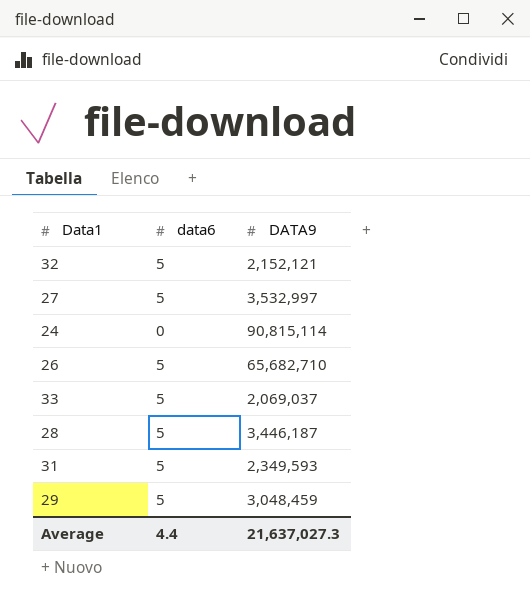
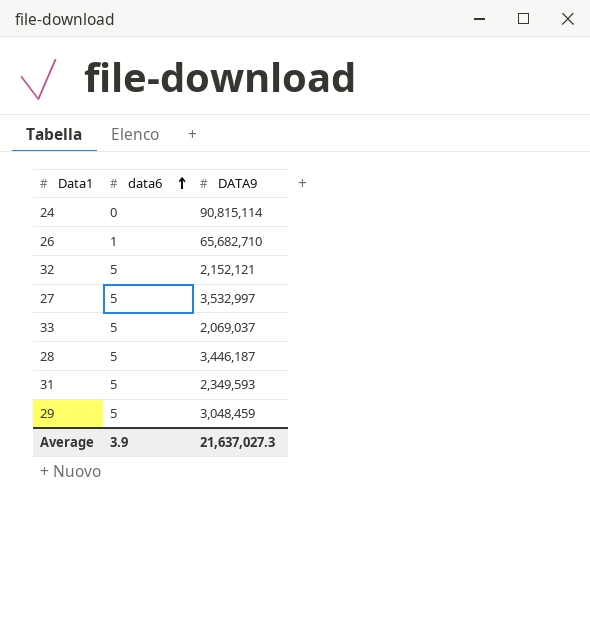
row order: none -> data6 ascending
26 | data6: 5 -> 1
Average | data6: 4.4 -> 3.9

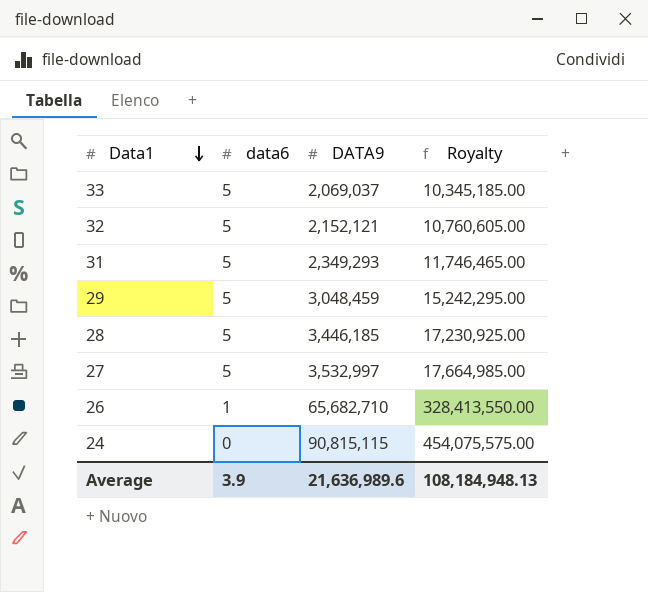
row order: data6 ascending -> Data1 descending
column Royalty | formula: none -> [DATA9] * 5
31 | DATA9: 2,349,593 -> 2,349,293
28 | DATA9: 3,446,187 -> 3,446,185
24 | DATA9: 90,815,114 -> 90,815,115
Average | DATA9: 21,637,027.3 -> 21,636,989.6

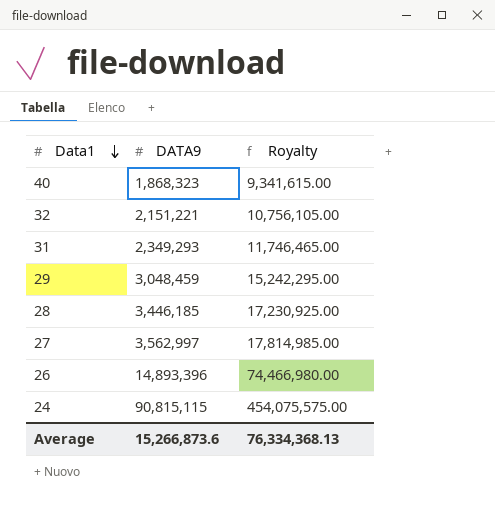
column data6 | position: 2 -> none
row 33: 5 | 2,069,037 | 10,345,185.00 -> none
row 40: none -> 1,868,323 | 9,341,615.00
32 | DATA9: 2,152,121 -> 2,151,221
32 | Royalty: 10,760,605.00 -> 10,756,105.00
27 | DATA9: 3,532,997 -> 3,562,997
27 | Royalty: 17,664,985.00 -> 17,814,985.00
26 | DATA9: 65,682,710 -> 14,893,396
26 | Royalty: 328,413,550.00 -> 74,466,980.00
Average | DATA9: 21,636,989.6 -> 15,266,873.6
Average | Royalty: 108,184,948.13 -> 76,334,368.13

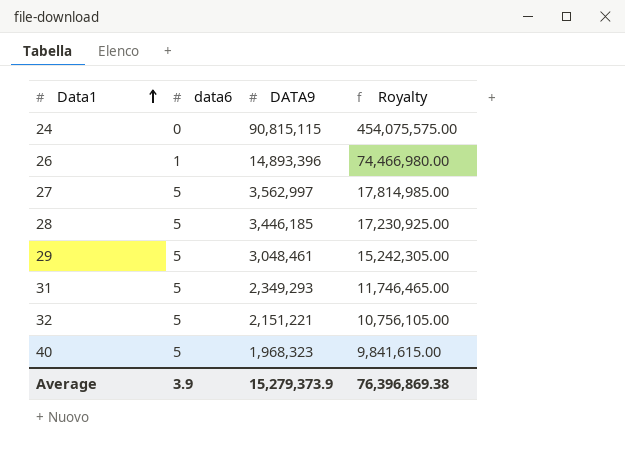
row order: Data1 descending -> Data1 ascending
column data6 | position: none -> 2
29 | DATA9: 3,048,459 -> 3,048,461
29 | Royalty: 15,242,295.00 -> 15,242,305.00
40 | DATA9: 1,868,323 -> 1,968,323
40 | Royalty: 9,341,615.00 -> 9,841,615.00
Average | DATA9: 15,266,873.6 -> 15,279,373.9
Average | Royalty: 76,334,368.13 -> 76,396,869.38

